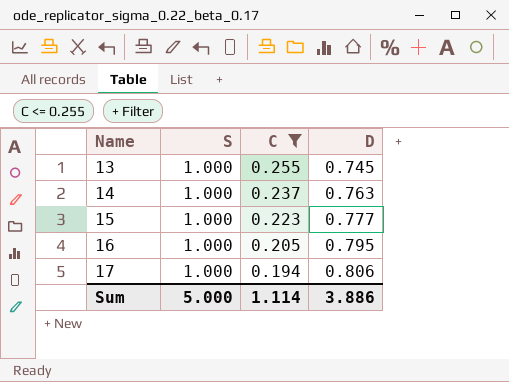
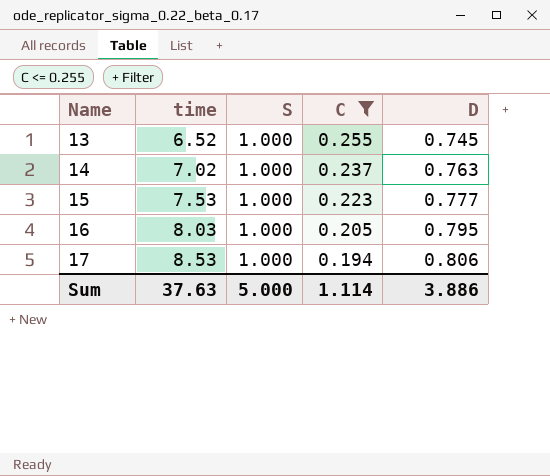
column time | position: none -> 2

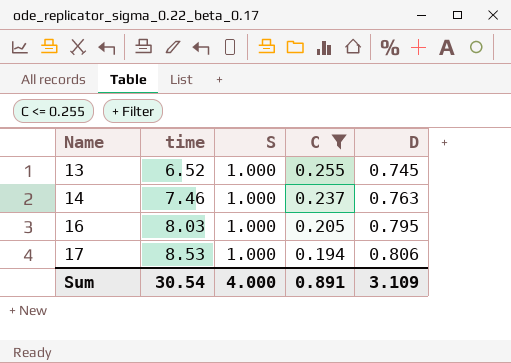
row 15: 7.53 | 1.000 | 0.223 | 0.777 -> none
14 | time: 7.02 -> 7.46
Sum | time: 37.63 -> 30.54
Sum | S: 5.000 -> 4.000
Sum | C: 1.114 -> 0.891
Sum | D: 3.886 -> 3.109

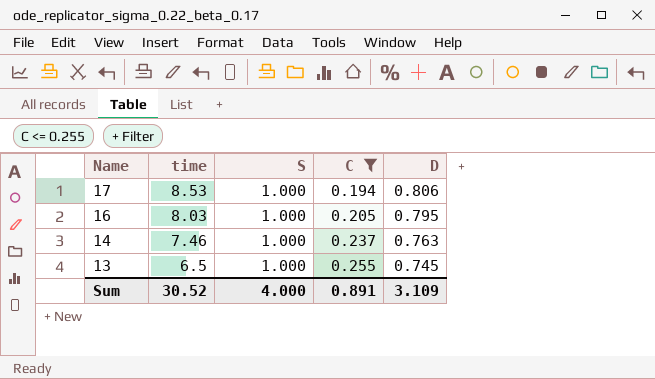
row order: Name ascending -> Name descending
13 | time: 6.52 -> 6.5
Sum | time: 30.54 -> 30.52

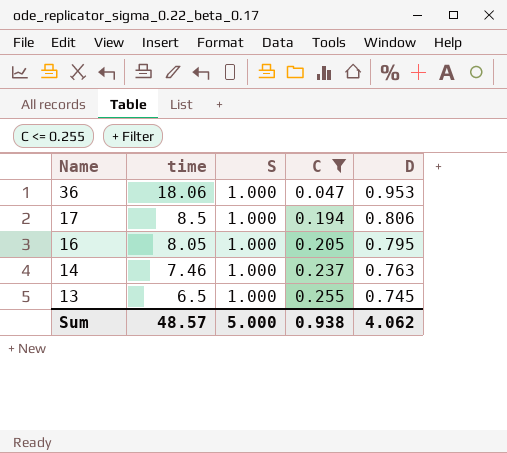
row 36: none -> 18.06 | 1.000 | 0.047 | 0.953
17 | time: 8.53 -> 8.5
16 | time: 8.03 -> 8.05
Sum | time: 30.52 -> 48.57
Sum | S: 4.000 -> 5.000
Sum | C: 0.891 -> 0.938
Sum | D: 3.109 -> 4.062

